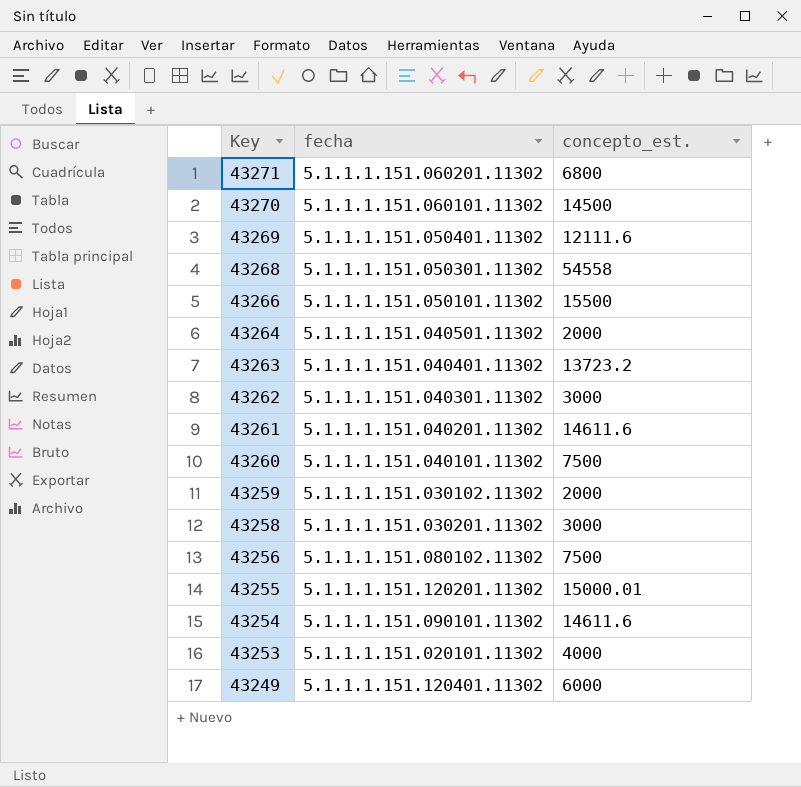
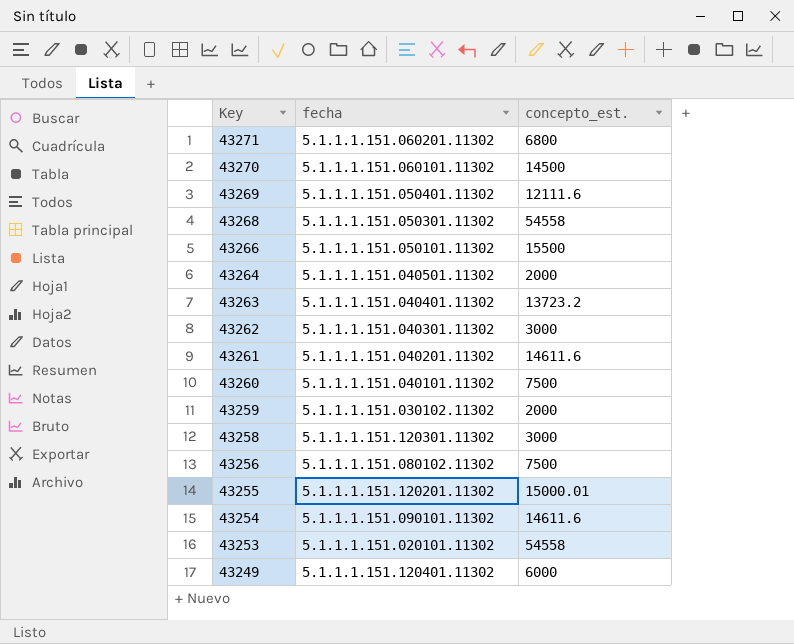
43258 | fecha: 5.1.1.1.151.030201.11302 -> 5.1.1.1.151.120301.11302
43253 | concepto_est.: 4000 -> 54558

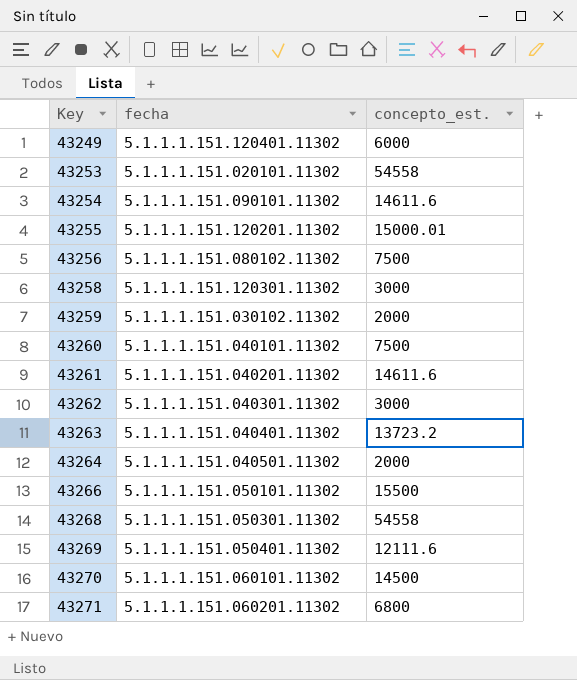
row order: Key descending -> Key ascending

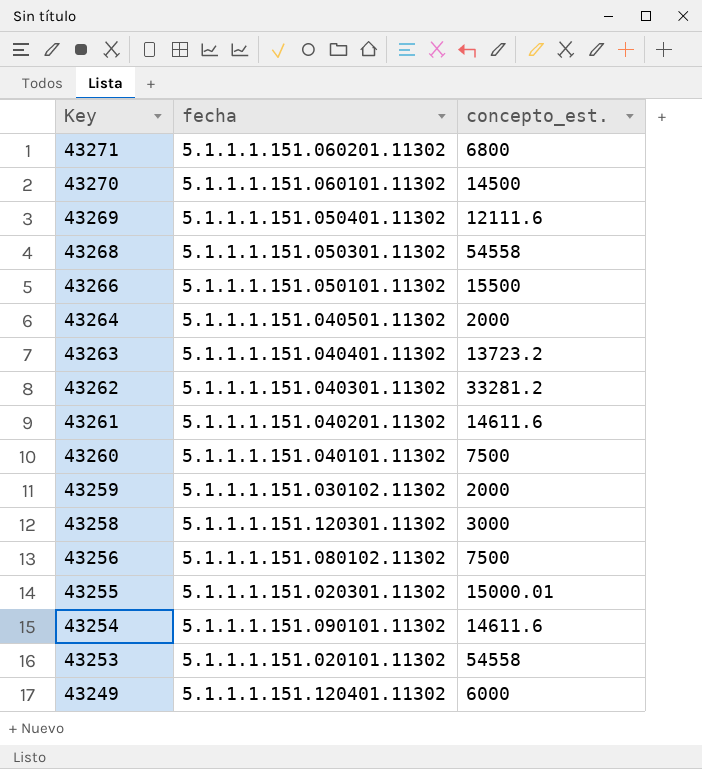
row order: Key ascending -> Key descending
43262 | concepto_est.: 3000 -> 33281.2
43255 | fecha: 5.1.1.1.151.120201.11302 -> 5.1.1.1.151.020301.11302

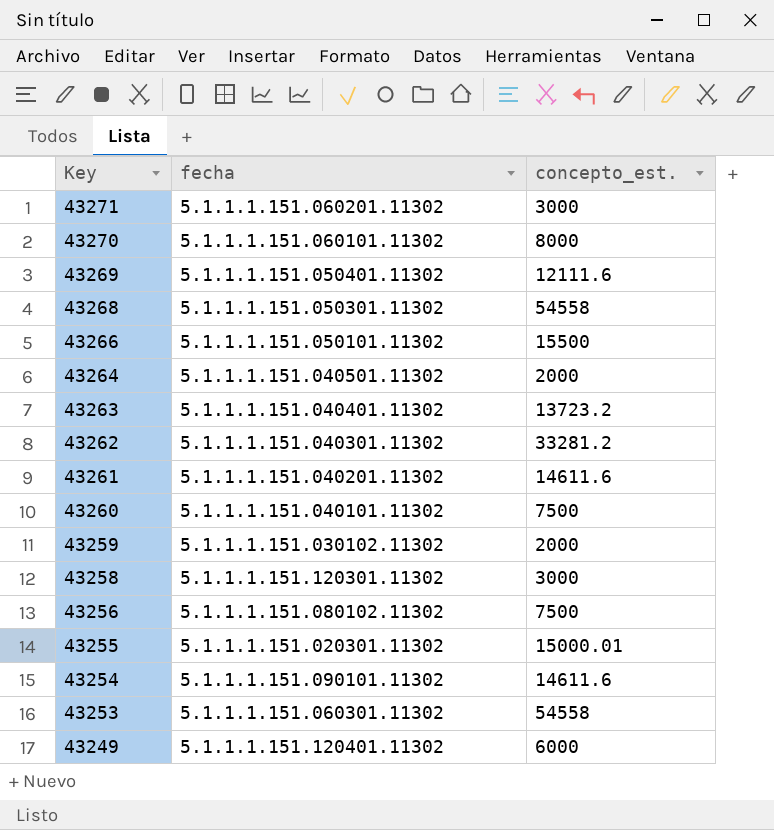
43271 | concepto_est.: 6800 -> 3000
43270 | concepto_est.: 14500 -> 8000
43253 | fecha: 5.1.1.1.151.020101.11302 -> 5.1.1.1.151.060301.11302

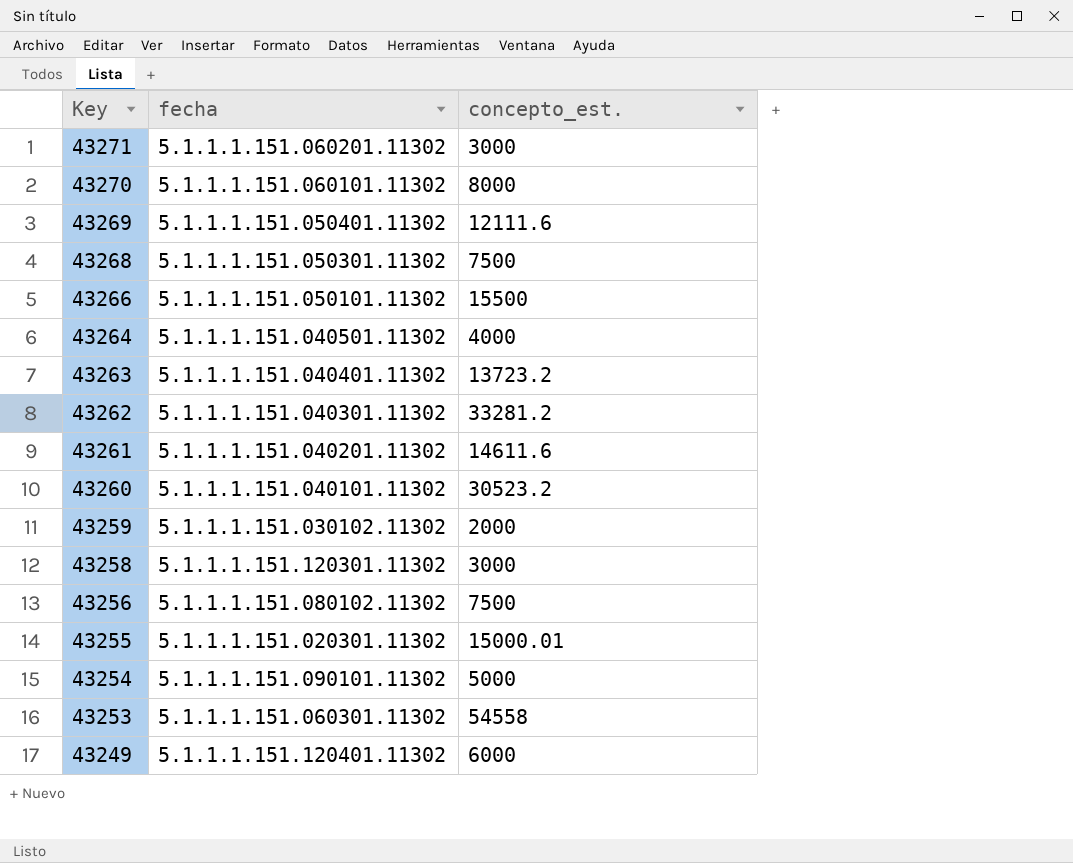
43268 | concepto_est.: 54558 -> 7500
43264 | concepto_est.: 2000 -> 4000
43260 | concepto_est.: 7500 -> 30523.2
43254 | concepto_est.: 14611.6 -> 5000

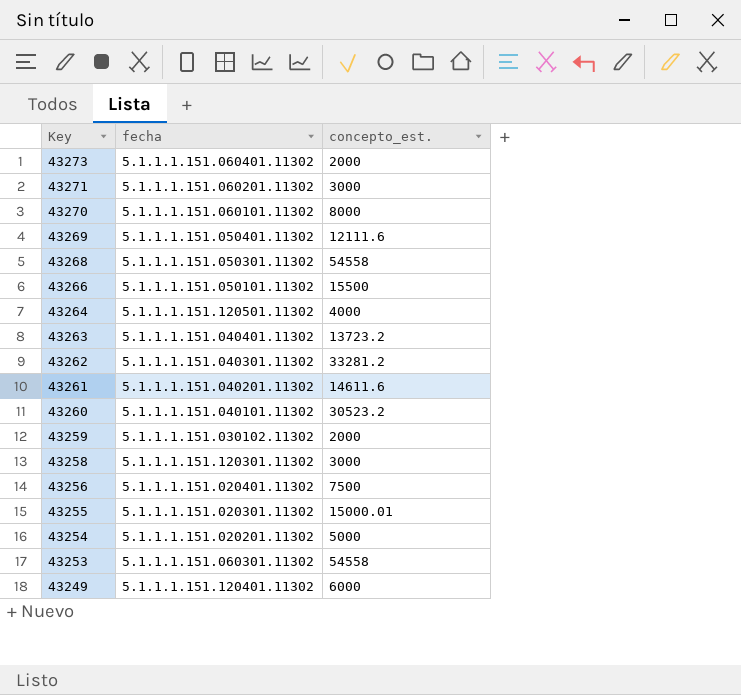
row 43273: none -> 5.1.1.1.151.060401.11302 | 2000
43268 | concepto_est.: 7500 -> 54558
43264 | fecha: 5.1.1.1.151.040501.11302 -> 5.1.1.1.151.120501.11302
43256 | fecha: 5.1.1.1.151.080102.11302 -> 5.1.1.1.151.020401.11302
43254 | fecha: 5.1.1.1.151.090101.11302 -> 5.1.1.1.151.020201.11302

